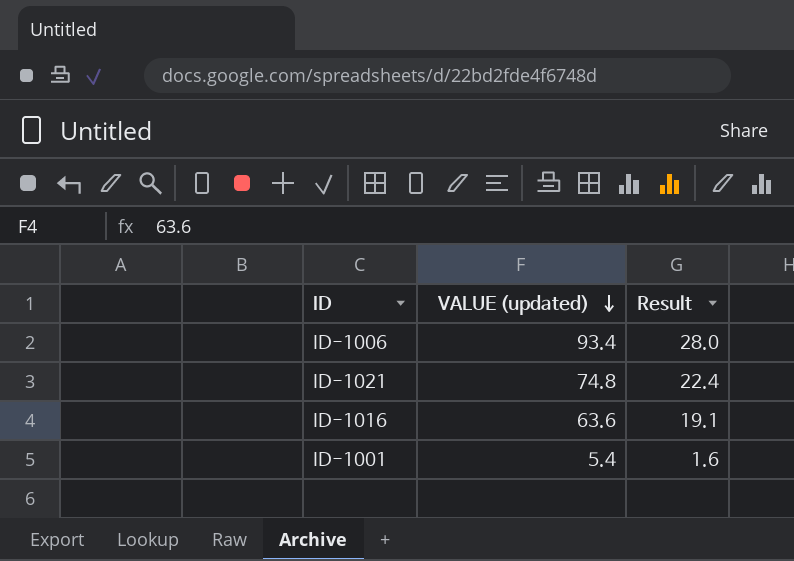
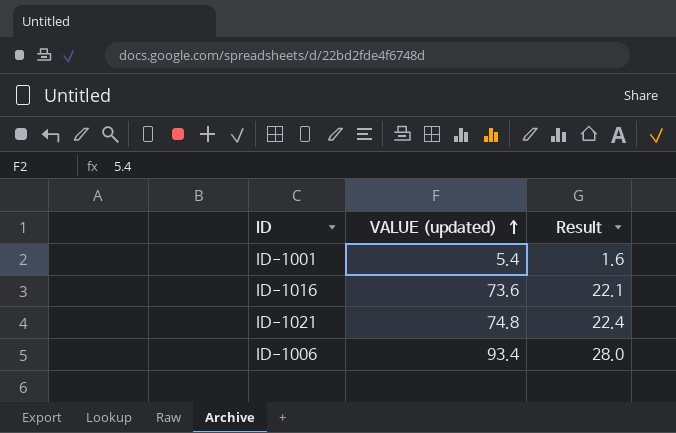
row order: VALUE (updated) descending -> VALUE (updated) ascending
ID-1016 | VALUE (updated): 63.6 -> 73.6
ID-1016 | Result: 19.1 -> 22.1

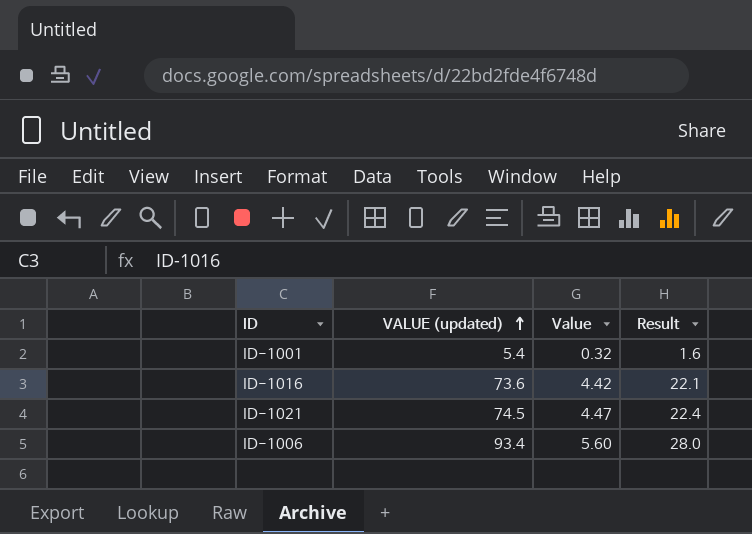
column Value | formula: none -> [VALUE (updated)] * 0.06
ID-1021 | VALUE (updated): 74.8 -> 74.5

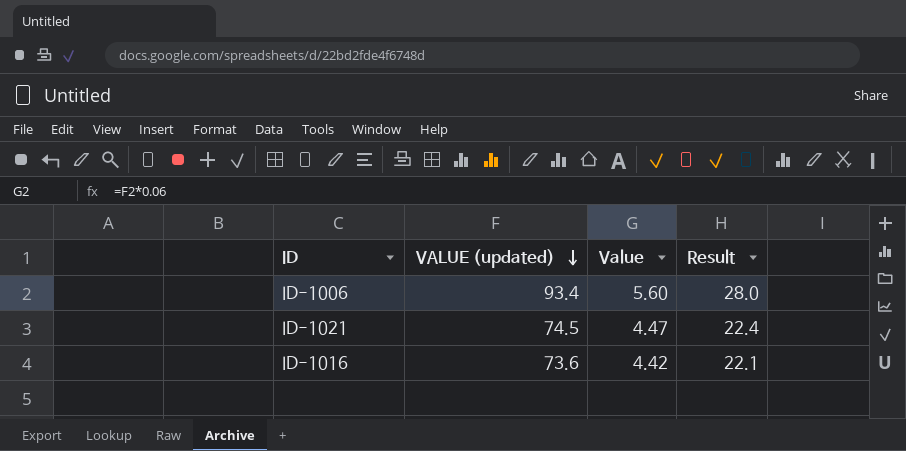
row order: VALUE (updated) ascending -> VALUE (updated) descending
row ID-1001: 5.4 | 0.32 | 1.6 -> none

